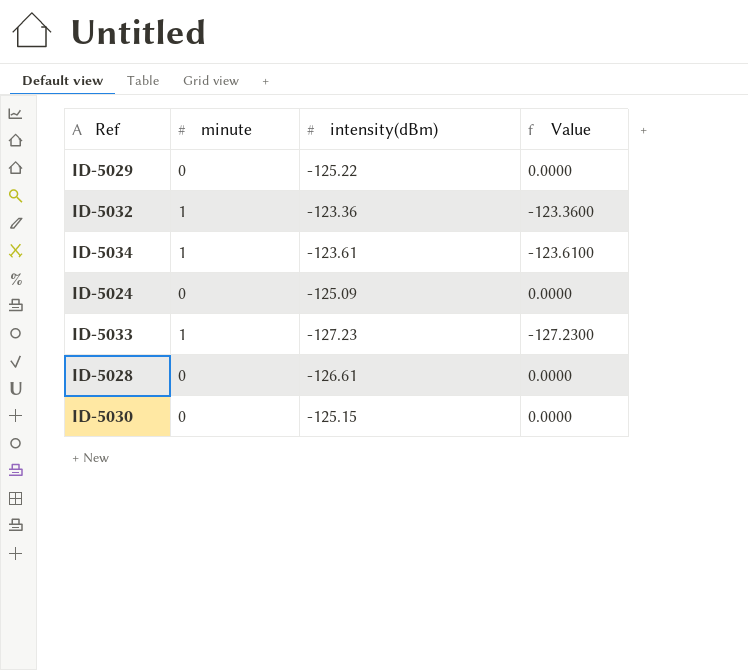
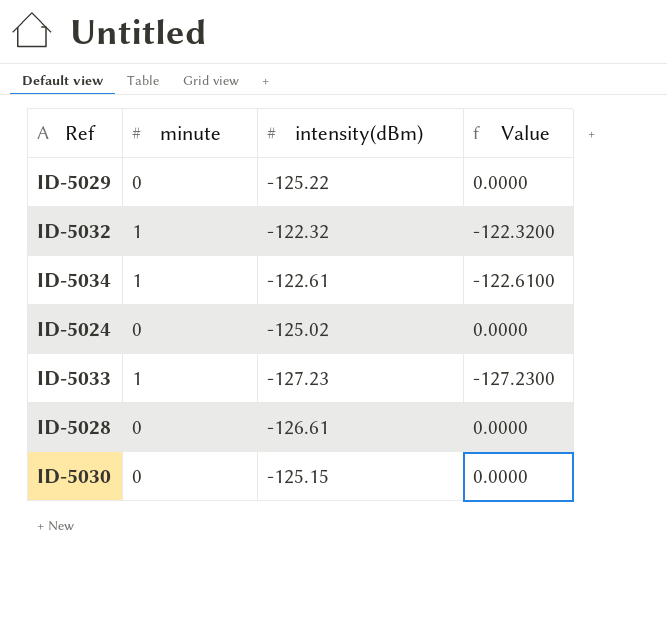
ID-5032 | intensity(dBm): -123.36 -> -122.32
ID-5032 | Value: -123.3600 -> -122.3200
ID-5034 | intensity(dBm): -123.61 -> -122.61
ID-5034 | Value: -123.6100 -> -122.6100
ID-5024 | intensity(dBm): -125.09 -> -125.02

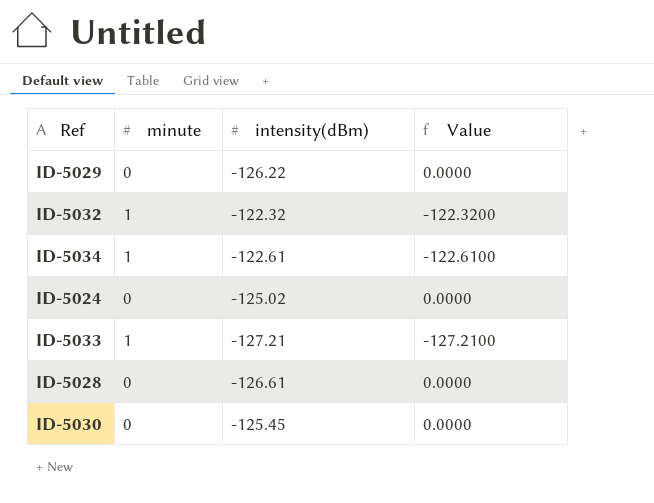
ID-5029 | intensity(dBm): -125.22 -> -126.22
ID-5033 | intensity(dBm): -127.23 -> -127.21
ID-5033 | Value: -127.2300 -> -127.2100
ID-5030 | intensity(dBm): -125.15 -> -125.45

